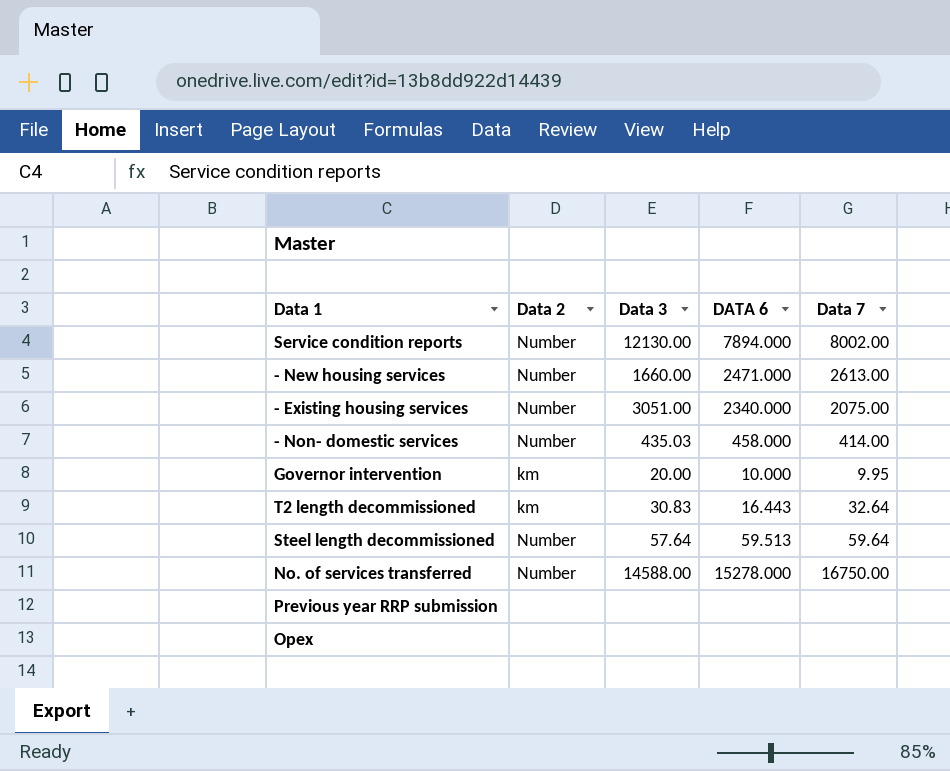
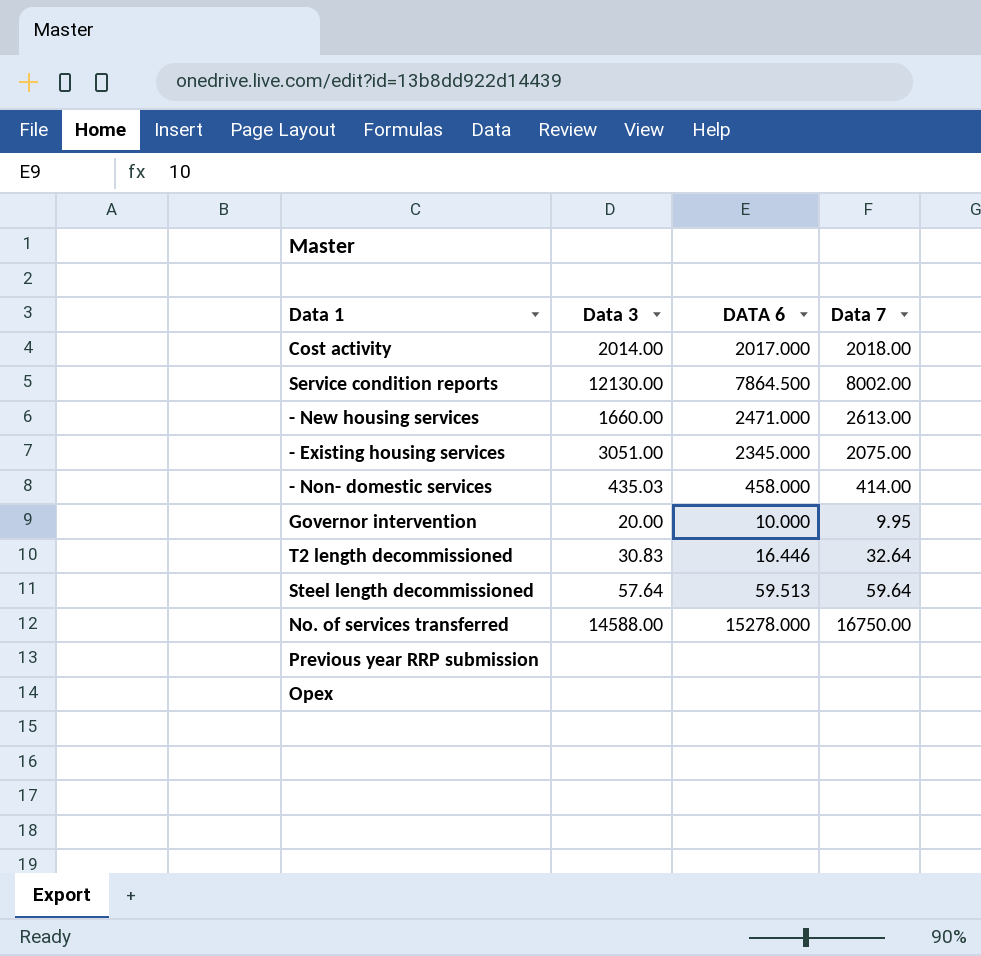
column Data 2 | position: 2 -> none
row Cost activity: none -> 2014.00 | 2017.000 | 2018.00
Service condition reports | DATA 6: 7894.000 -> 7864.500
- Existing housing services | DATA 6: 2340.000 -> 2345.000
T2 length decommissioned | DATA 6: 16.443 -> 16.446

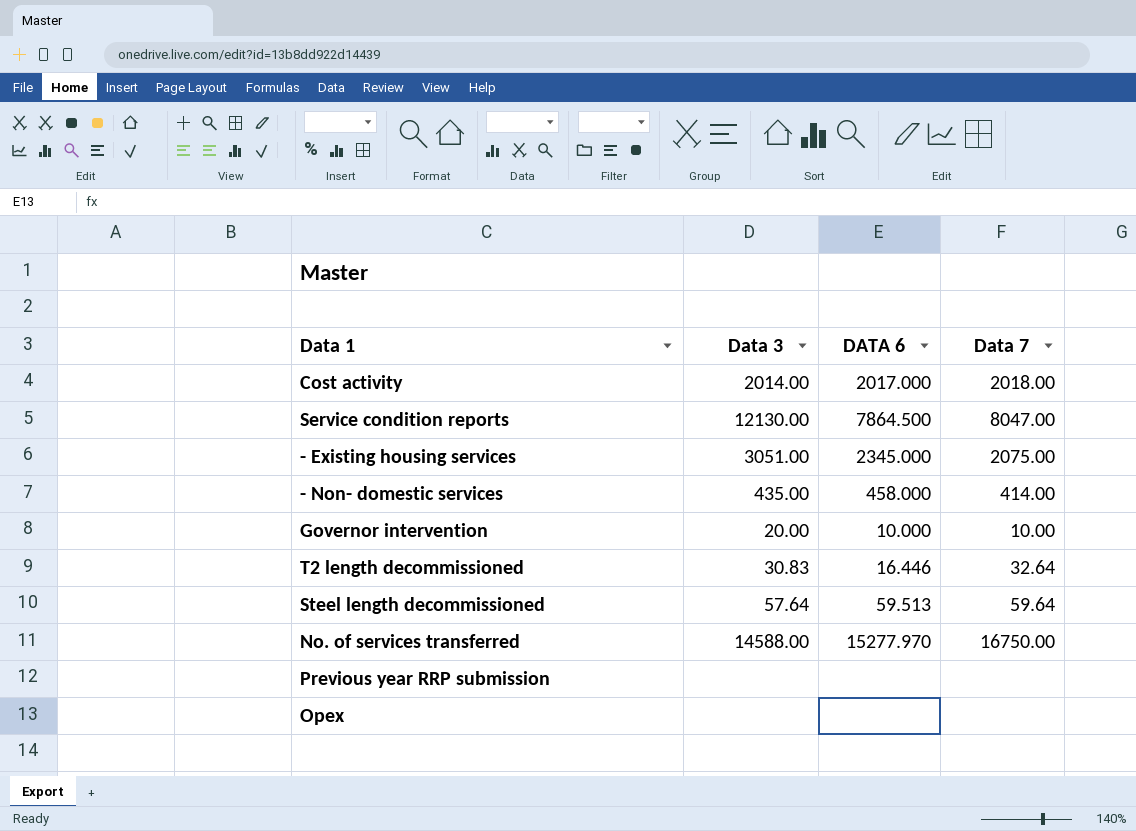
row - New housing services: 1660.00 | 2471.000 | 2613.00 -> none
Service condition reports | Data 7: 8002.00 -> 8047.00
- Non- domestic services | Data 3: 435.03 -> 435.00
Governor intervention | Data 7: 9.95 -> 10.00
No. of services transferred | DATA 6: 15278.000 -> 15277.970

